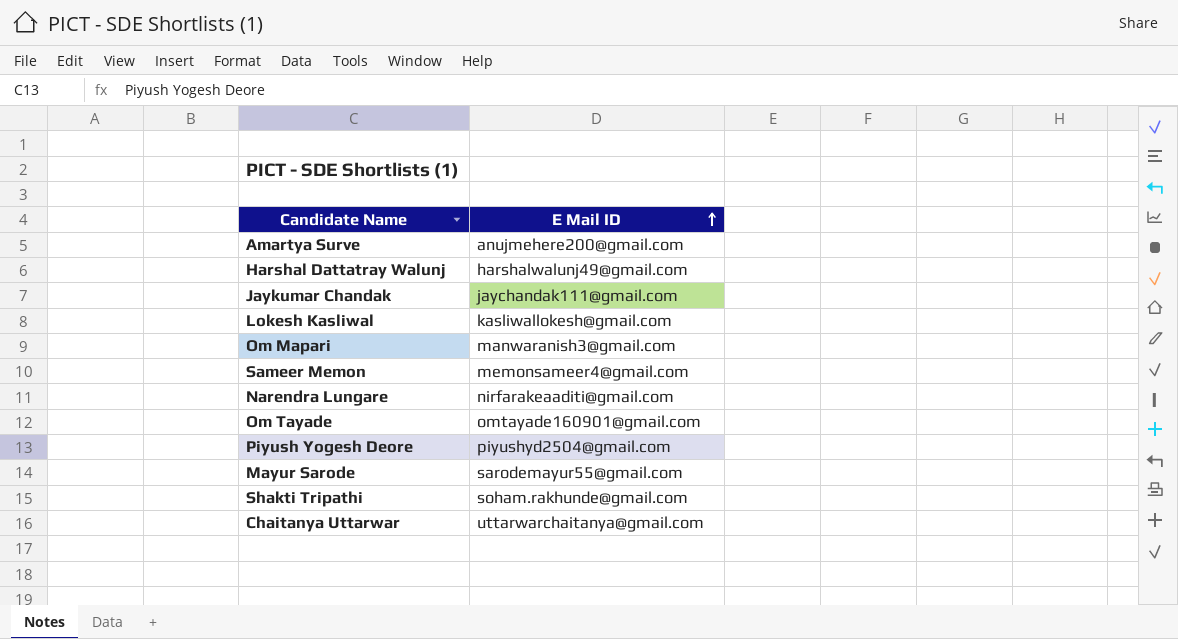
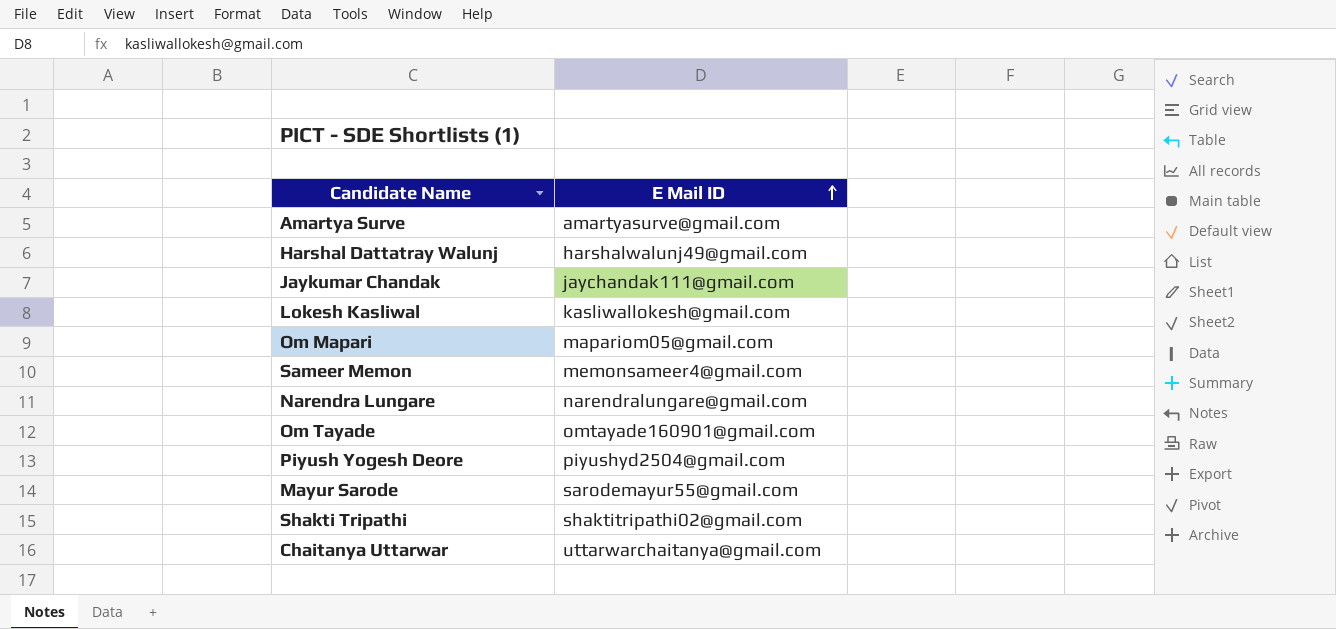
Amartya Surve | E Mail ID: anujmehere200@gmail.com -> amartyasurve@gmail.com
Om Mapari | E Mail ID: manwaranish3@gmail.com -> mapariom05@gmail.com
Narendra Lungare | E Mail ID: nirfarakeaaditi@gmail.com -> narendralungare@gmail.com
Shakti Tripathi | E Mail ID: soham.rakhunde@gmail.com -> shaktitripathi02@gmail.com

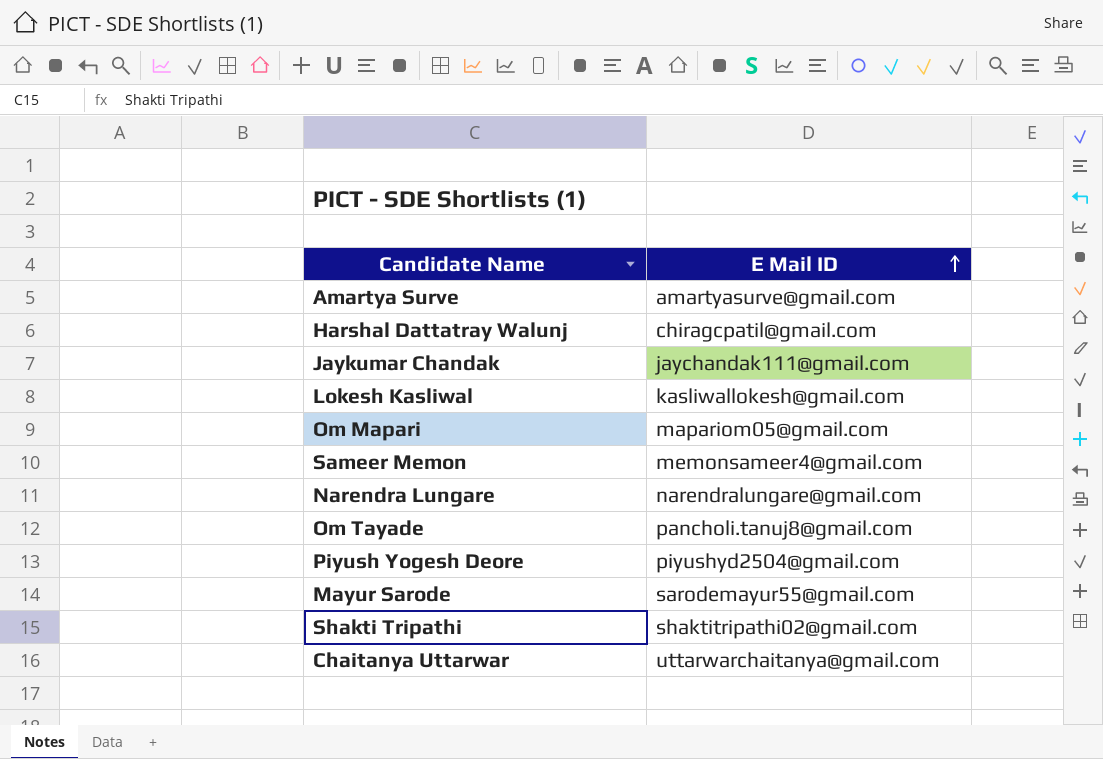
Harshal Dattatray Walunj | E Mail ID: harshalwalunj49@gmail.com -> chiragcpatil@gmail.com
Om Tayade | E Mail ID: omtayade160901@gmail.com -> pancholi.tanuj8@gmail.com

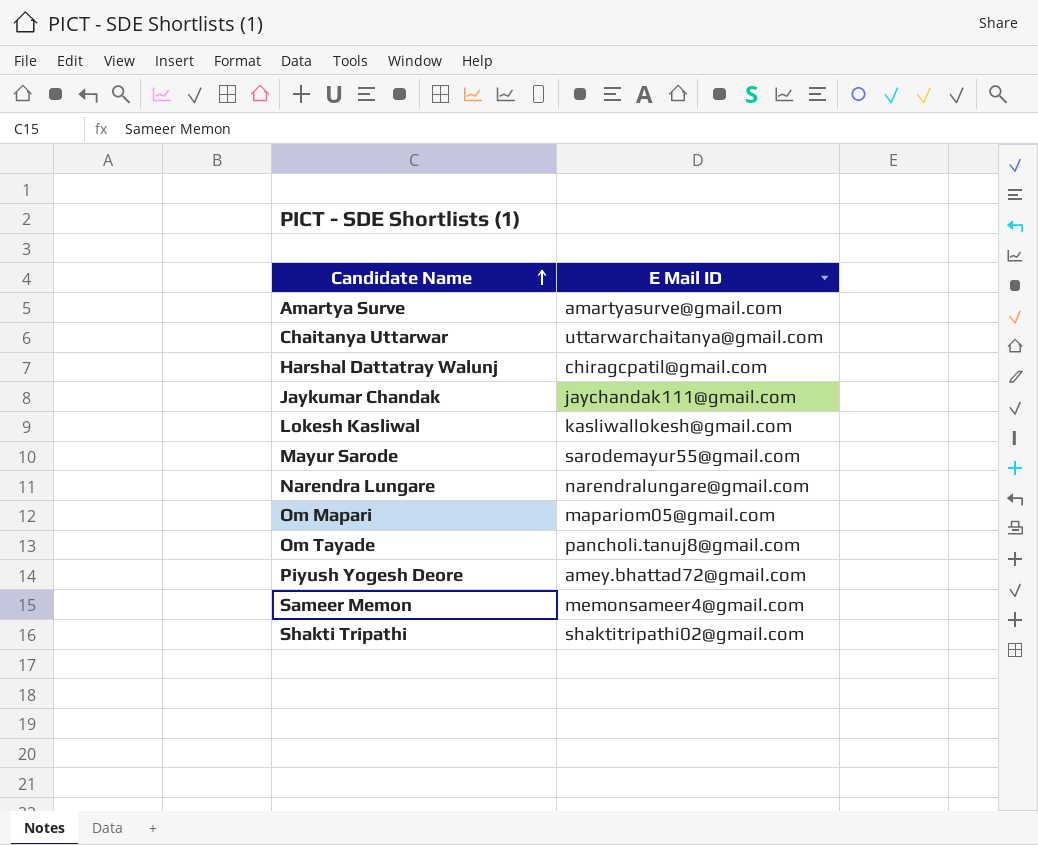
row order: E Mail ID ascending -> Candidate Name ascending
Piyush Yogesh Deore | E Mail ID: piyushyd2504@gmail.com -> amey.bhattad72@gmail.com

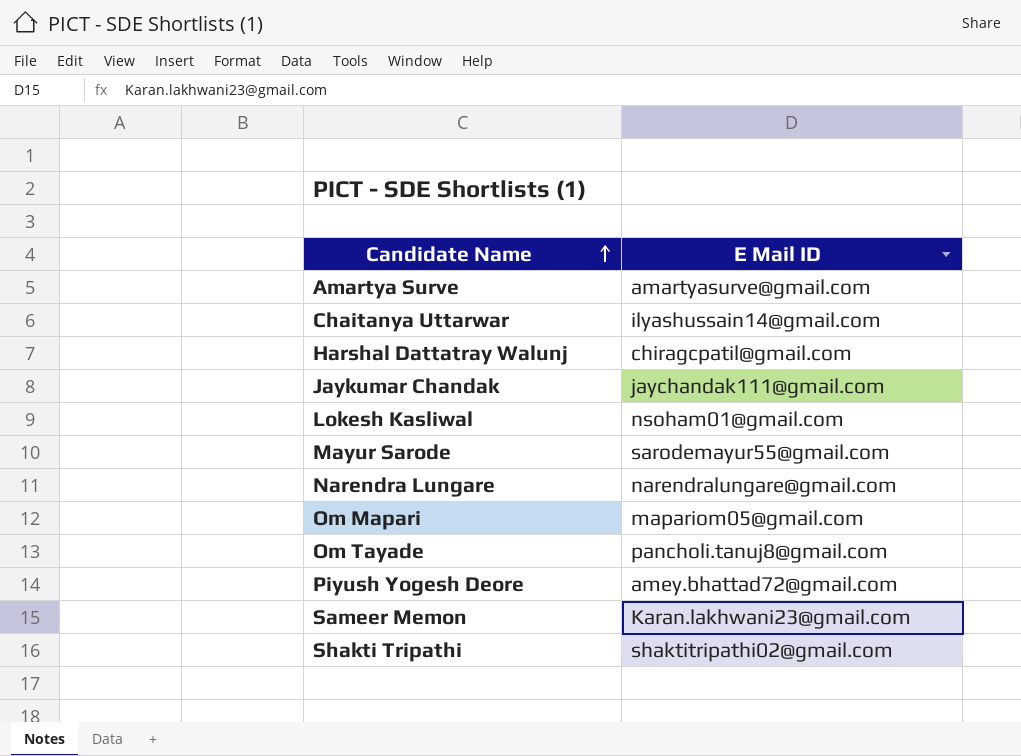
Chaitanya Uttarwar | E Mail ID: uttarwarchaitanya@gmail.com -> ilyashussain14@gmail.com
Lokesh Kasliwal | E Mail ID: kasliwallokesh@gmail.com -> nsoham01@gmail.com
Sameer Memon | E Mail ID: memonsameer4@gmail.com -> Karan.lakhwani23@gmail.com

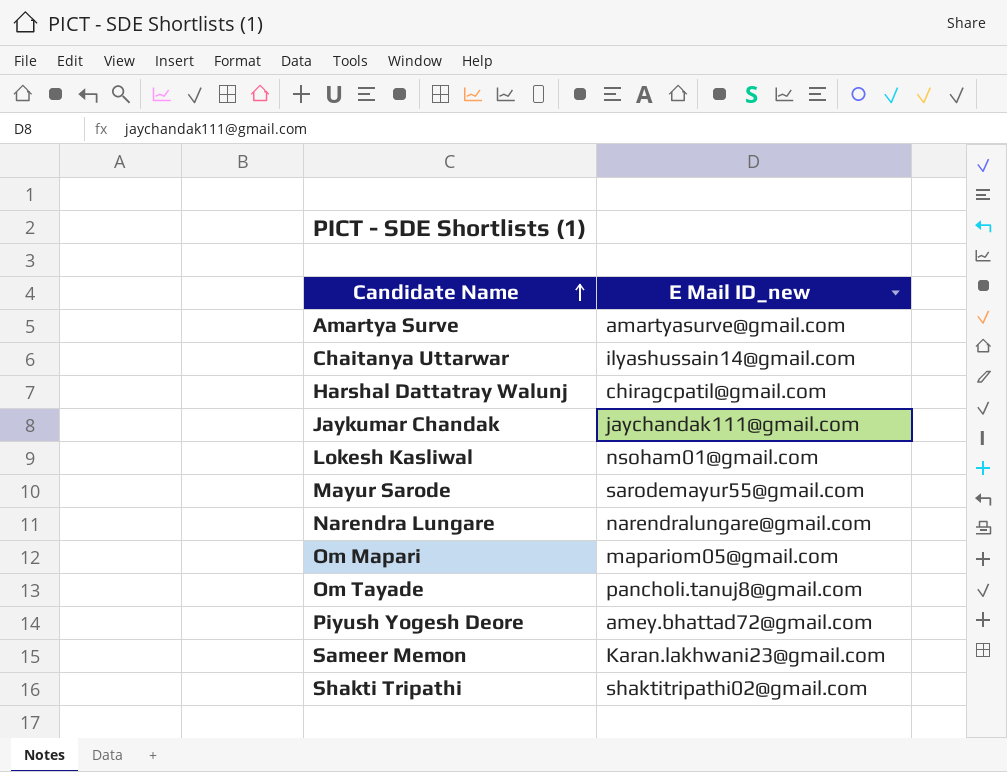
column name: E Mail ID -> E Mail ID_new

